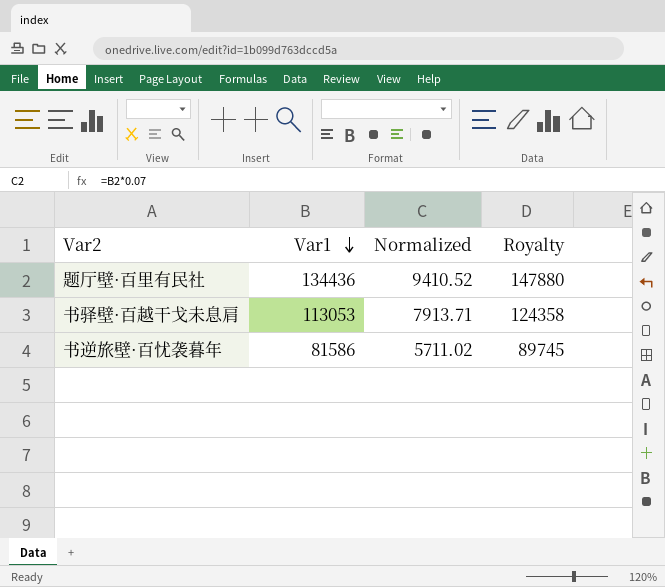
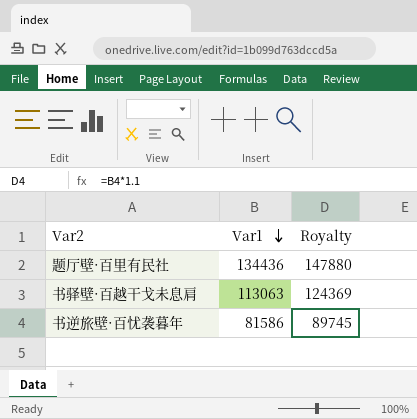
column Normalized | formula: [Var1] * 0.07 -> none
书驿壁·百越干戈未息肩 | Var1: 113053 -> 113063
书驿壁·百越干戈未息肩 | Royalty: 124358 -> 124369

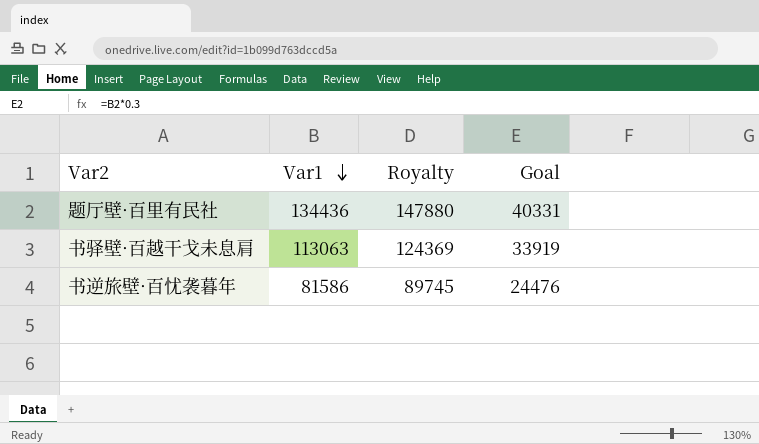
column Goal | formula: none -> [Var1] * 0.3

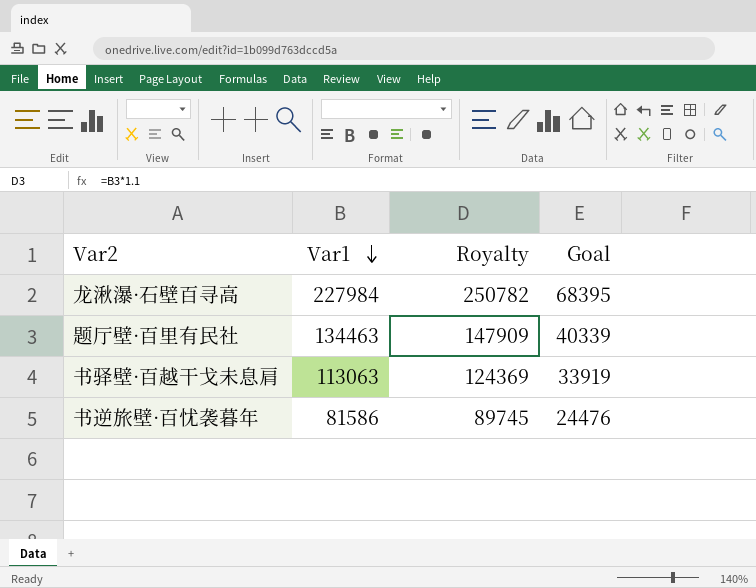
row 龙湫瀑·石壁百寻高: none -> 227984 | 250782 | 68395
题厅壁·百里有民社 | Var1: 134436 -> 134463
题厅壁·百里有民社 | Royalty: 147880 -> 147909
题厅壁·百里有民社 | Goal: 40331 -> 40339

